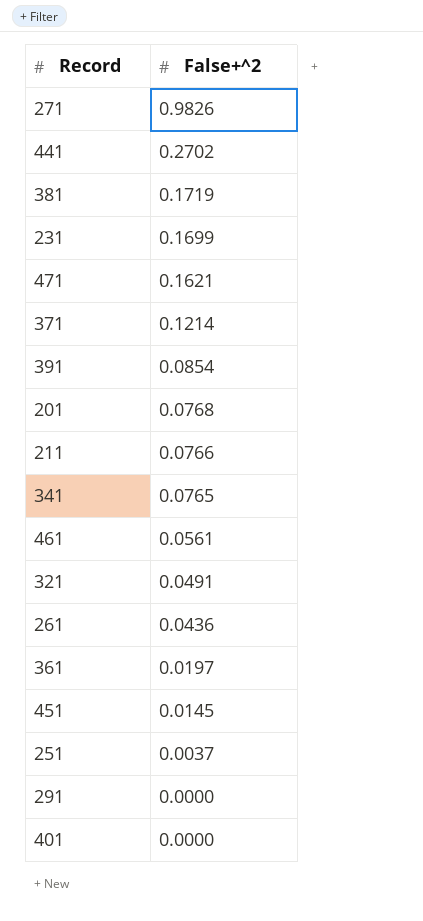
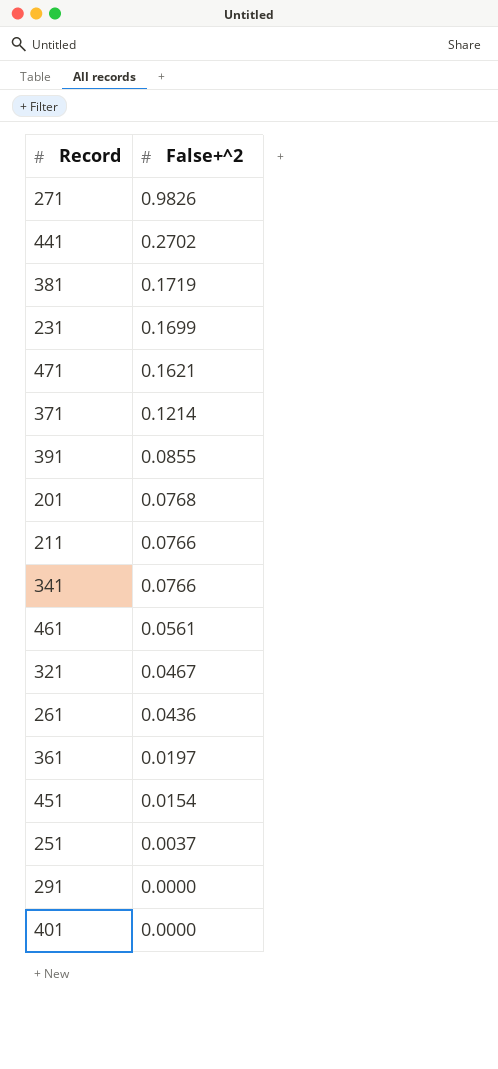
391 | False+^2: 0.0854 -> 0.0855
341 | False+^2: 0.0765 -> 0.0766
321 | False+^2: 0.0491 -> 0.0467
451 | False+^2: 0.0145 -> 0.0154

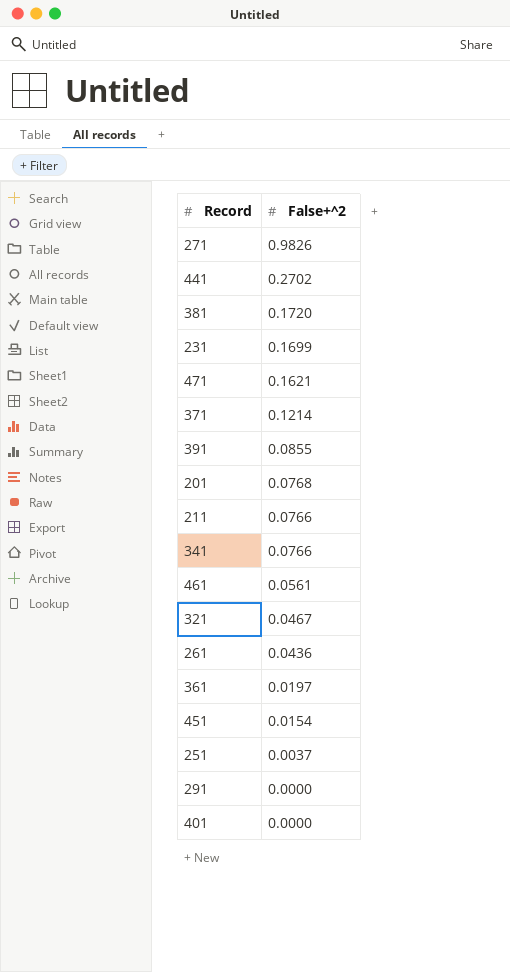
381 | False+^2: 0.1719 -> 0.1720

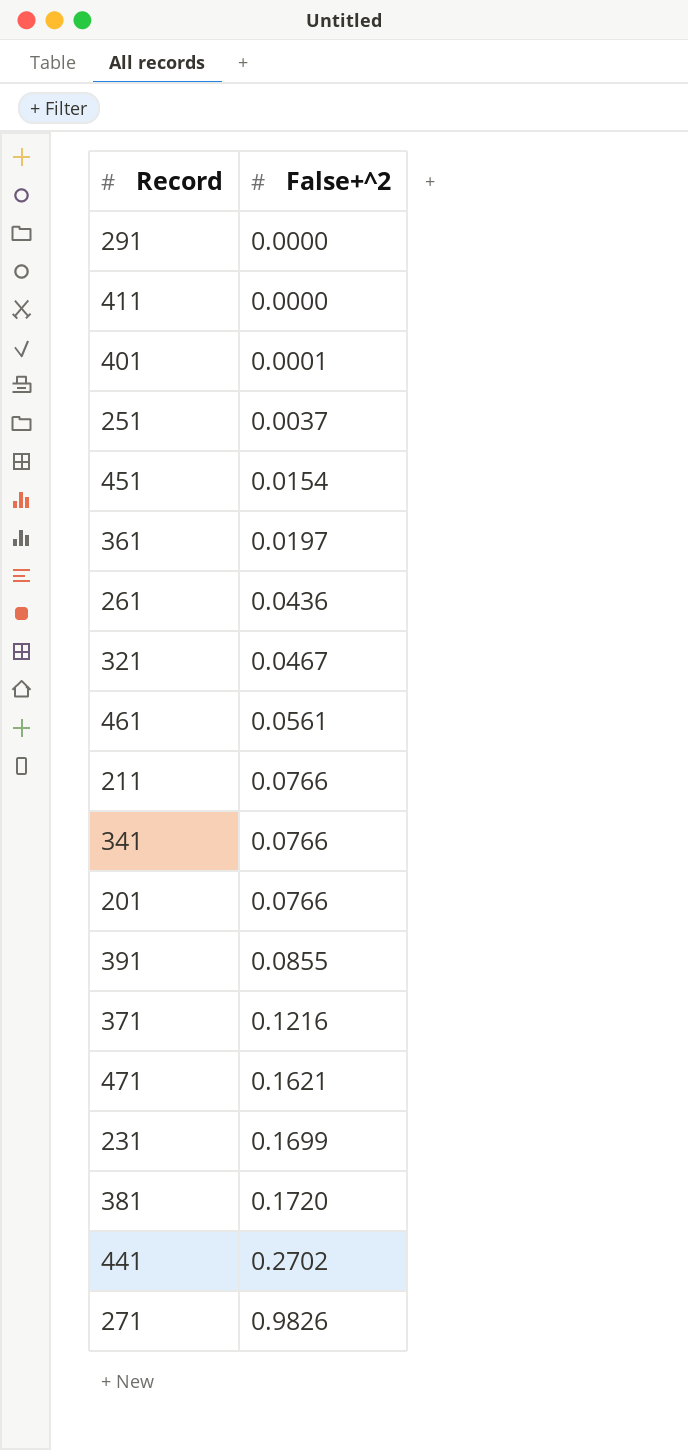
row order: False+^2 descending -> False+^2 ascending
row 411: none -> 0.0000
401 | False+^2: 0.0000 -> 0.0001
201 | False+^2: 0.0768 -> 0.0766
371 | False+^2: 0.1214 -> 0.1216

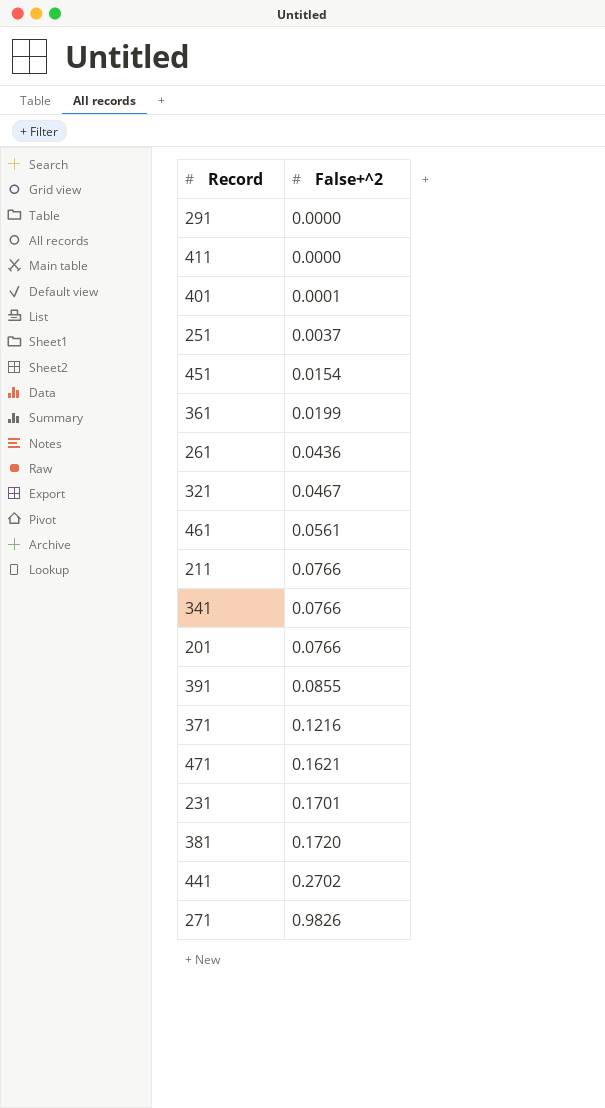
361 | False+^2: 0.0197 -> 0.0199
231 | False+^2: 0.1699 -> 0.1701

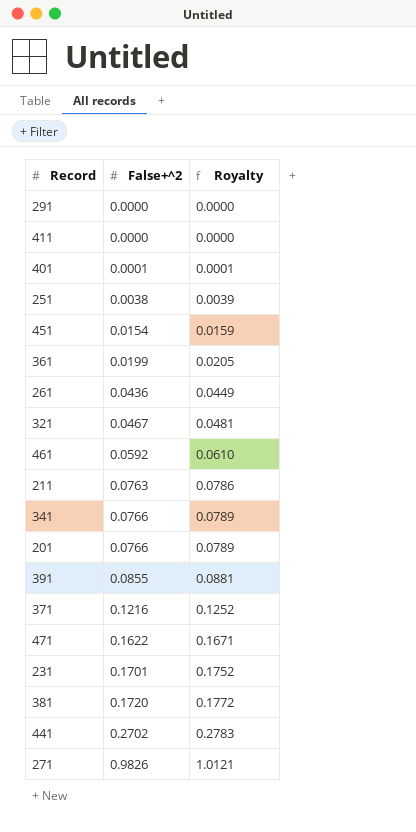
column Royalty | formula: none -> [False+^2] * 1.03
251 | False+^2: 0.0037 -> 0.0038
461 | False+^2: 0.0561 -> 0.0592
211 | False+^2: 0.0766 -> 0.0763
471 | False+^2: 0.1621 -> 0.1622

